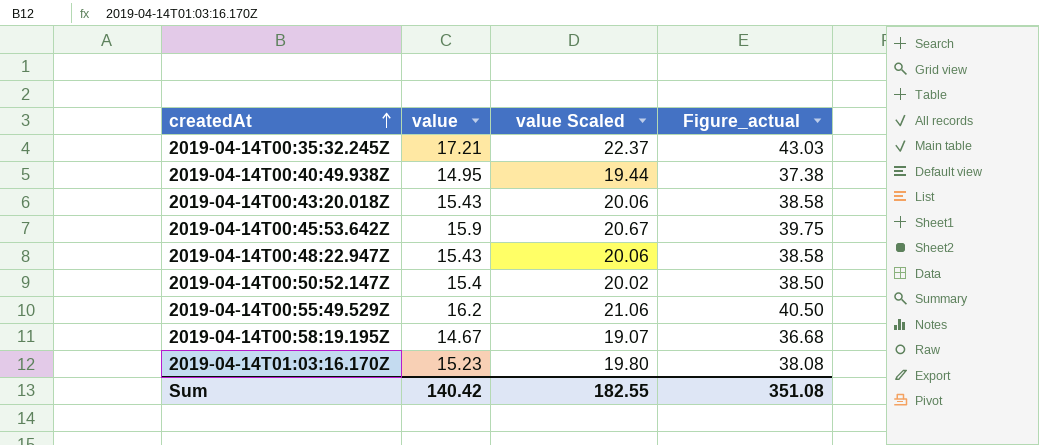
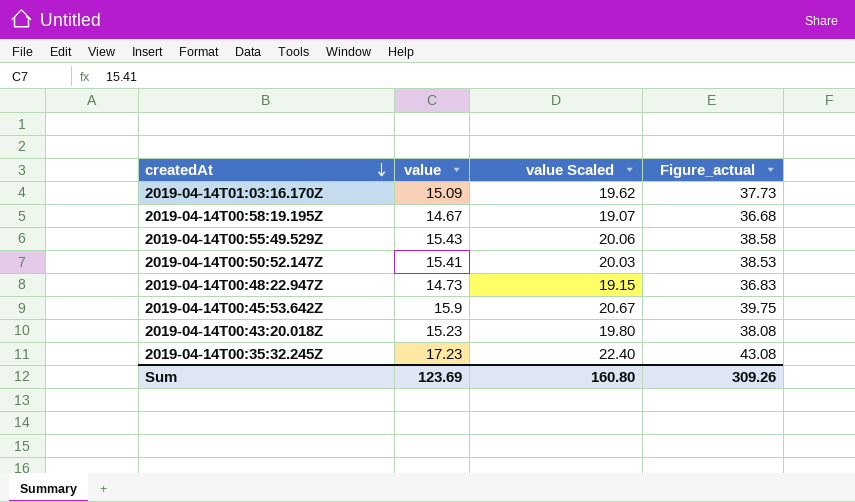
row order: createdAt ascending -> createdAt descending
row 2019-04-14T00:40:49.938Z: 14.95 | 19.44 | 37.38 -> none
2019-04-14T01:03:16.170Z | value: 15.23 -> 15.09
2019-04-14T01:03:16.170Z | value Scaled: 19.80 -> 19.62
2019-04-14T01:03:16.170Z | Figure_actual: 38.08 -> 37.73
2019-04-14T00:55:49.529Z | value: 16.2 -> 15.43
2019-04-14T00:55:49.529Z | value Scaled: 21.06 -> 20.06
2019-04-14T00:55:49.529Z | Figure_actual: 40.50 -> 38.58
2019-04-14T00:50:52.147Z | value: 15.4 -> 15.41
2019-04-14T00:50:52.147Z | value Scaled: 20.02 -> 20.03
2019-04-14T00:50:52.147Z | Figure_actual: 38.50 -> 38.53
2019-04-14T00:48:22.947Z | value: 15.43 -> 14.73
2019-04-14T00:48:22.947Z | value Scaled: 20.06 -> 19.15
2019-04-14T00:48:22.947Z | Figure_actual: 38.58 -> 36.83
2019-04-14T00:43:20.018Z | value: 15.43 -> 15.23
2019-04-14T00:43:20.018Z | value Scaled: 20.06 -> 19.80
2019-04-14T00:43:20.018Z | Figure_actual: 38.58 -> 38.08
2019-04-14T00:35:32.245Z | value: 17.21 -> 17.23
2019-04-14T00:35:32.245Z | value Scaled: 22.37 -> 22.40
2019-04-14T00:35:32.245Z | Figure_actual: 43.03 -> 43.08
Sum | value: 140.42 -> 123.69
Sum | value Scaled: 182.55 -> 160.80
Sum | Figure_actual: 351.08 -> 309.26

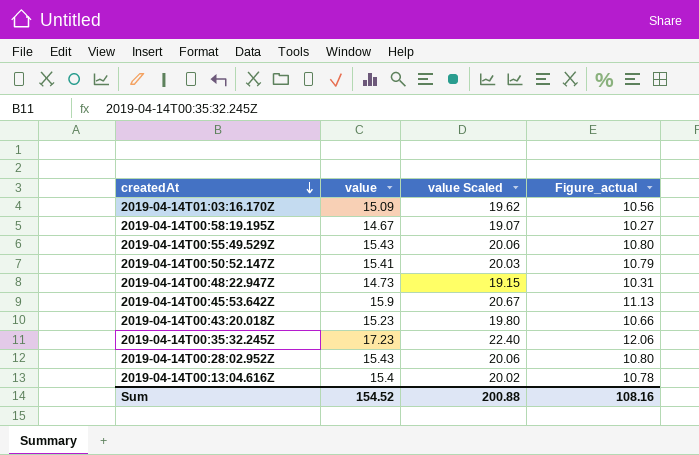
column Figure_actual | formula: [value] * 2.5 -> [value] * 0.7
row 2019-04-14T00:28:02.952Z: none -> 15.43 | 20.06 | 10.80
row 2019-04-14T00:13:04.616Z: none -> 15.4 | 20.02 | 10.78
Sum | value: 123.69 -> 154.52
Sum | value Scaled: 160.80 -> 200.88
Sum | Figure_actual: 309.26 -> 108.16

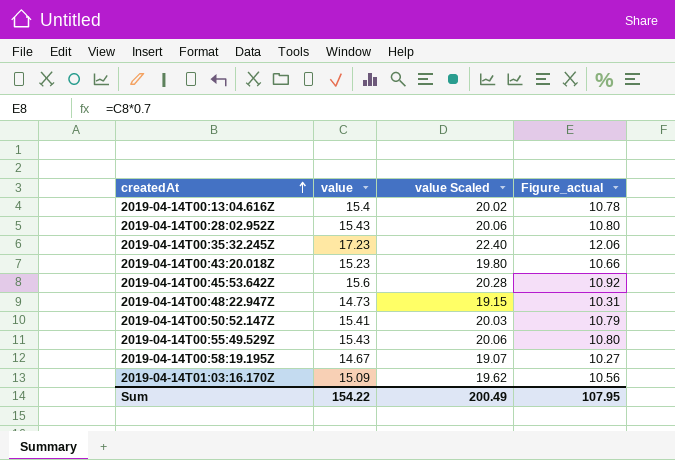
row order: createdAt descending -> createdAt ascending
2019-04-14T00:45:53.642Z | value: 15.9 -> 15.6
2019-04-14T00:45:53.642Z | value Scaled: 20.67 -> 20.28
2019-04-14T00:45:53.642Z | Figure_actual: 11.13 -> 10.92
Sum | value: 154.52 -> 154.22
Sum | value Scaled: 200.88 -> 200.49
Sum | Figure_actual: 108.16 -> 107.95

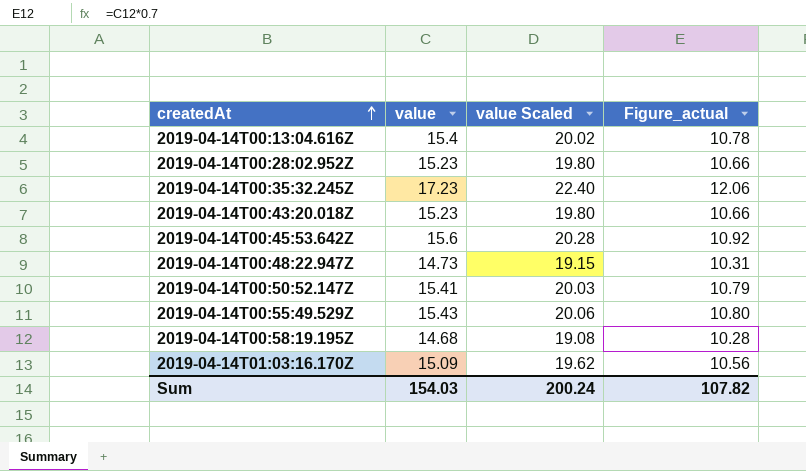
2019-04-14T00:28:02.952Z | value: 15.43 -> 15.23
2019-04-14T00:28:02.952Z | value Scaled: 20.06 -> 19.80
2019-04-14T00:28:02.952Z | Figure_actual: 10.80 -> 10.66
2019-04-14T00:58:19.195Z | value: 14.67 -> 14.68
2019-04-14T00:58:19.195Z | value Scaled: 19.07 -> 19.08
2019-04-14T00:58:19.195Z | Figure_actual: 10.27 -> 10.28
Sum | value: 154.22 -> 154.03
Sum | value Scaled: 200.49 -> 200.24
Sum | Figure_actual: 107.95 -> 107.82

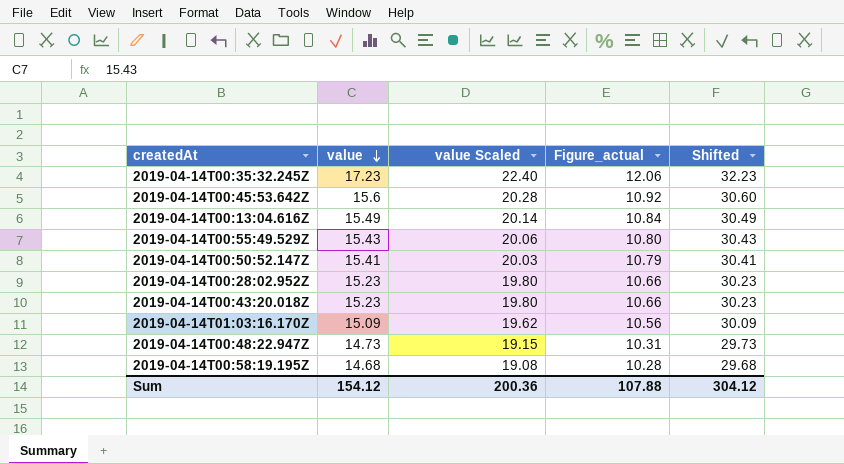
row order: createdAt ascending -> value descending
column Shifted | formula: none -> [value] + 15
2019-04-14T00:13:04.616Z | value: 15.4 -> 15.49
2019-04-14T00:13:04.616Z | value Scaled: 20.02 -> 20.14
2019-04-14T00:13:04.616Z | Figure_actual: 10.78 -> 10.84
Sum | value: 154.03 -> 154.12
Sum | value Scaled: 200.24 -> 200.36
Sum | Figure_actual: 107.82 -> 107.88

